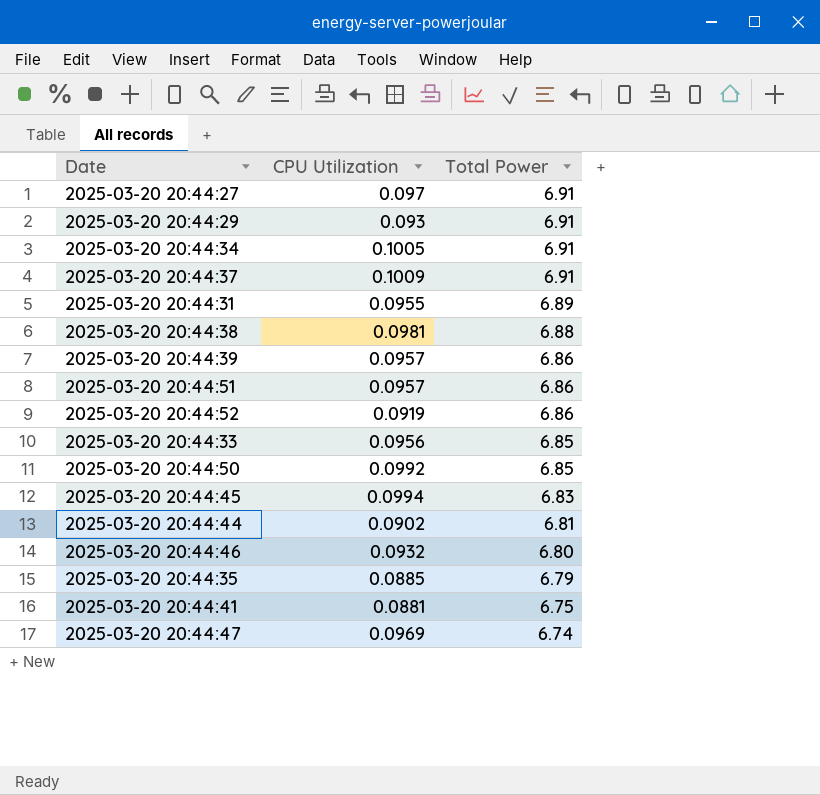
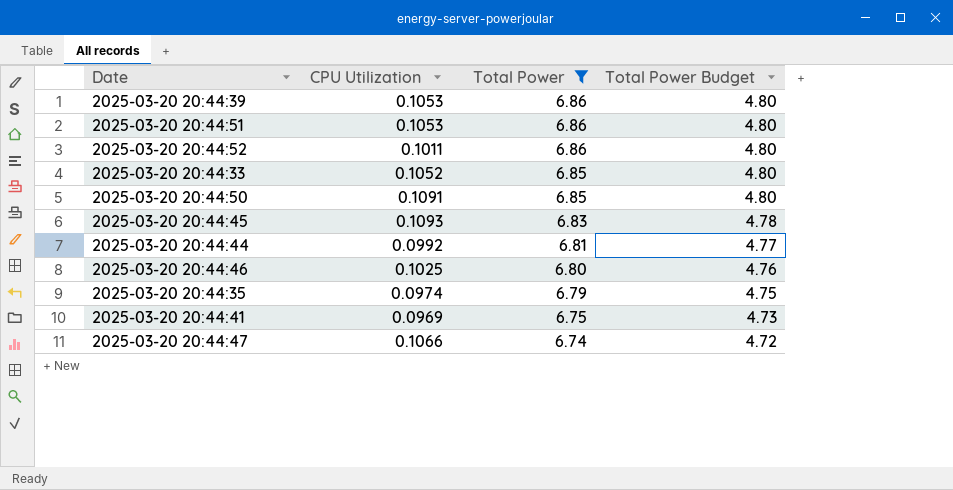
filter: none -> Total Power <= 6.86
column Total Power Budget | formula: none -> [Total Power] * 0.7
2025-03-20 20:44:39 | CPU Utilization: 0.0957 -> 0.1053
2025-03-20 20:44:51 | CPU Utilization: 0.0957 -> 0.1053
2025-03-20 20:44:52 | CPU Utilization: 0.0919 -> 0.1011
2025-03-20 20:44:33 | CPU Utilization: 0.0956 -> 0.1052
2025-03-20 20:44:50 | CPU Utilization: 0.0992 -> 0.1091
2025-03-20 20:44:45 | CPU Utilization: 0.0994 -> 0.1093
2025-03-20 20:44:44 | CPU Utilization: 0.0902 -> 0.0992
2025-03-20 20:44:46 | CPU Utilization: 0.0932 -> 0.1025
2025-03-20 20:44:35 | CPU Utilization: 0.0885 -> 0.0974
2025-03-20 20:44:41 | CPU Utilization: 0.0881 -> 0.0969
2025-03-20 20:44:47 | CPU Utilization: 0.0969 -> 0.1066

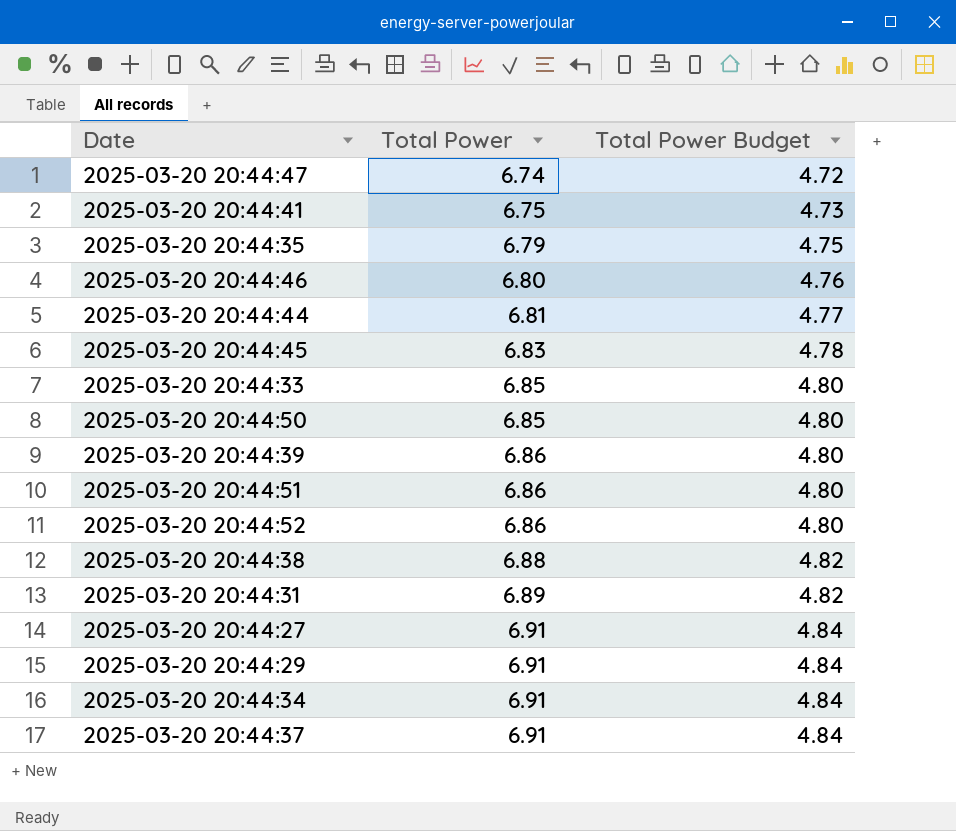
filter: Total Power <= 6.86 -> none
row order: Total Power descending -> Total Power ascending
column CPU Utilization | position: 2 -> none

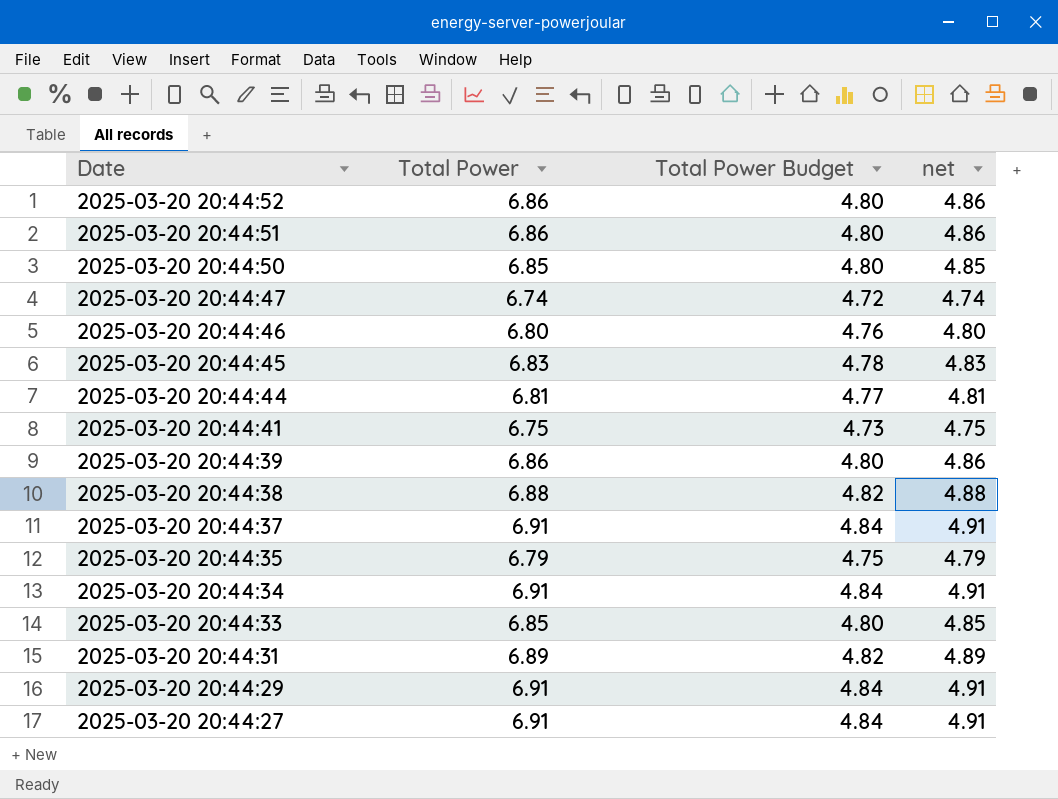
row order: Total Power ascending -> Date descending
column net | formula: none -> [Total Power] - 2

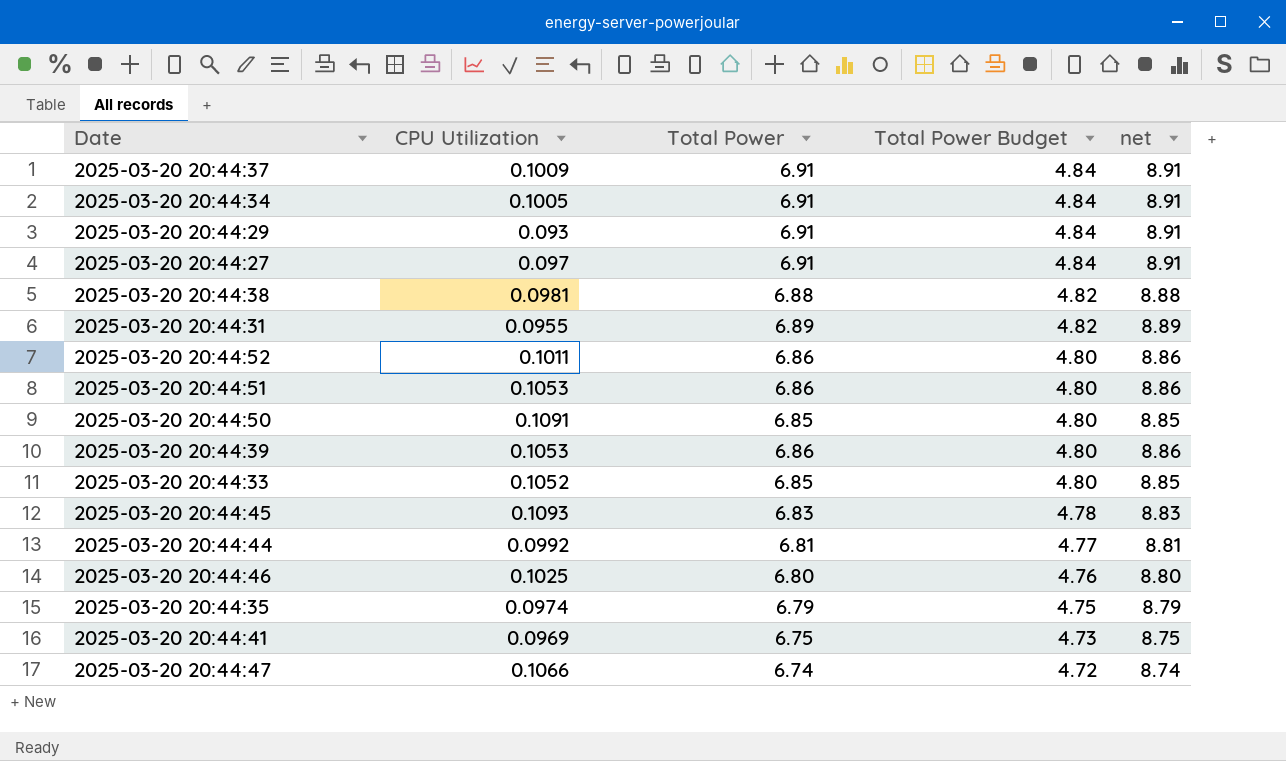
row order: Date descending -> Total Power Budget descending
column CPU Utilization | position: none -> 2
column net | formula: [Total Power] - 2 -> [Total Power] + 2

